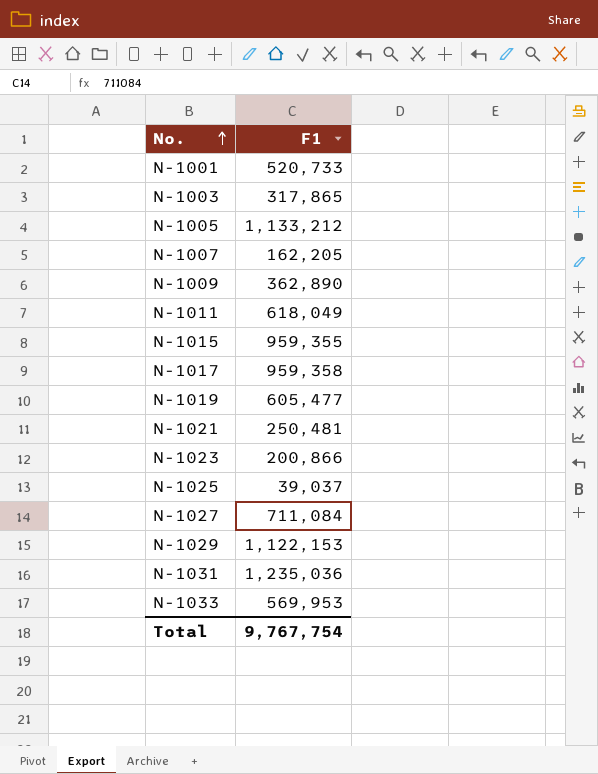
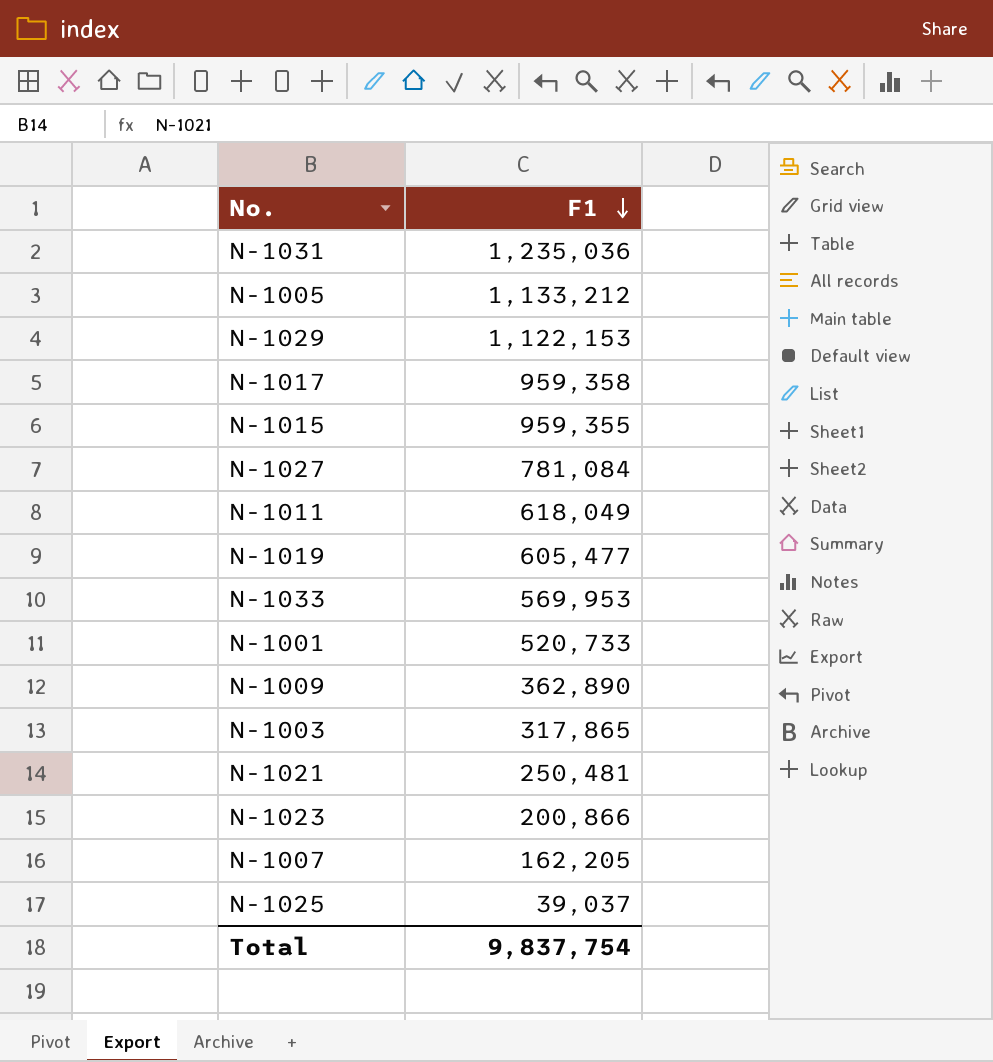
row order: No. ascending -> F1 descending
N-1027 | F1: 711,084 -> 781,084
Total | F1: 9,767,754 -> 9,837,754

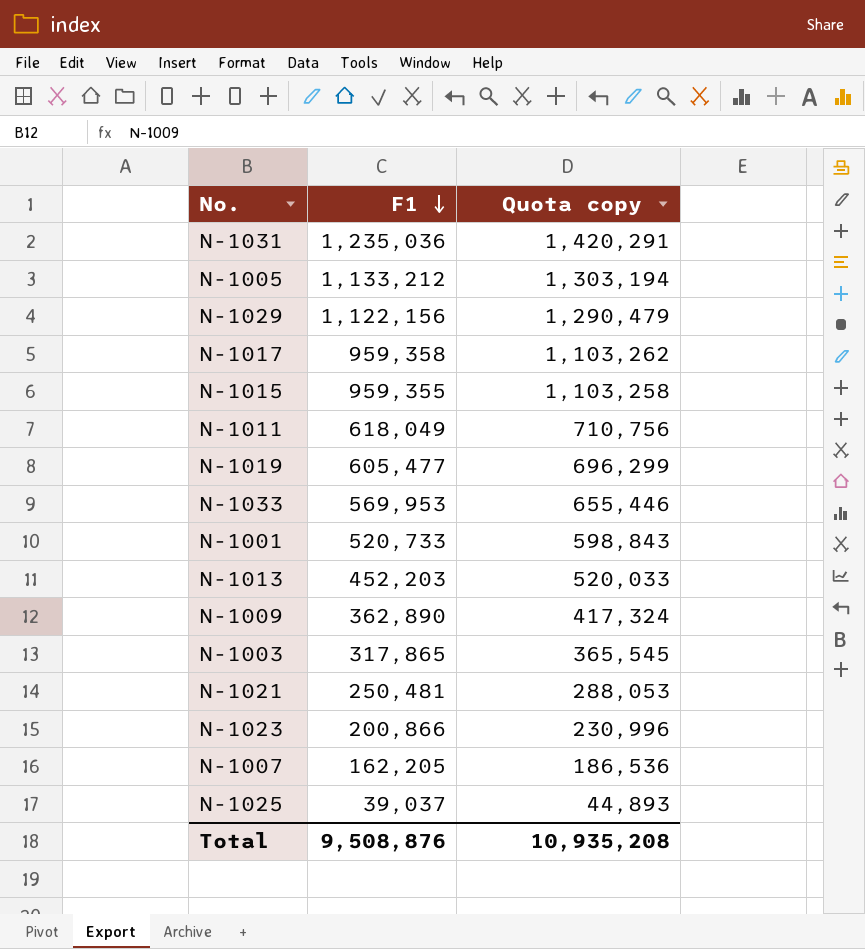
column Quota copy | formula: none -> [F1] * 1.15
row N-1027: 781,084 -> none
N-1029 | F1: 1,122,153 -> 1,122,156
row N-1013: none -> 452,203 | 520,033
Total | F1: 9,837,754 -> 9,508,876

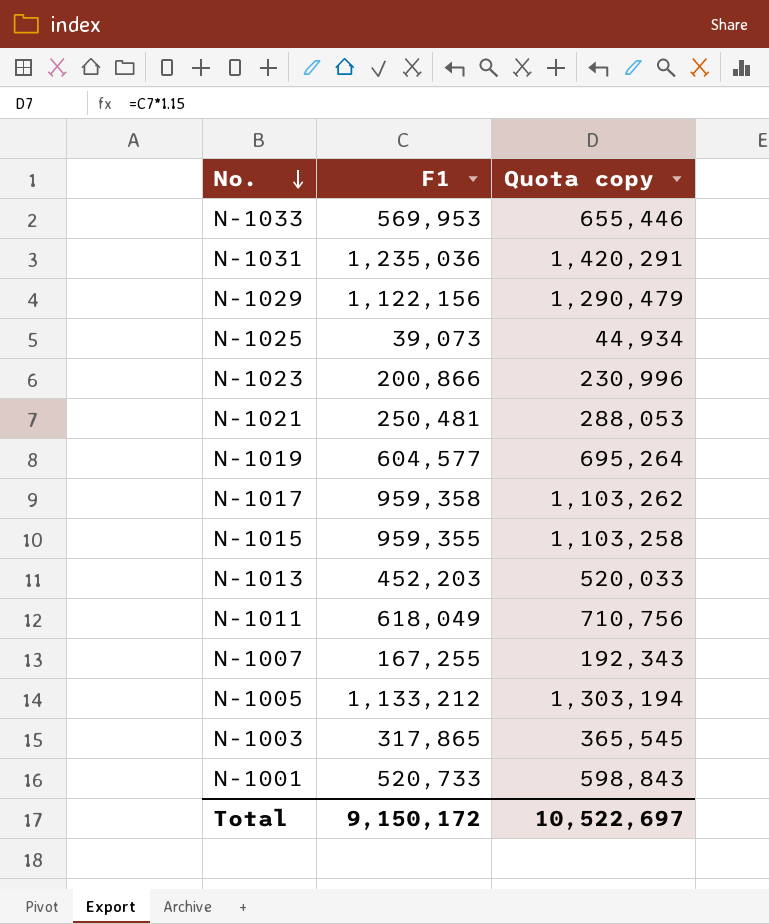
row order: F1 descending -> No. descending
row N-1009: 362,890 | 417,324 -> none
N-1025 | F1: 39,037 -> 39,073
N-1025 | Quota copy: 44,893 -> 44,934
N-1019 | F1: 605,477 -> 604,577
N-1019 | Quota copy: 696,299 -> 695,264
N-1007 | F1: 162,205 -> 167,255
N-1007 | Quota copy: 186,536 -> 192,343
Total | F1: 9,508,876 -> 9,150,172
Total | Quota copy: 10,935,208 -> 10,522,697

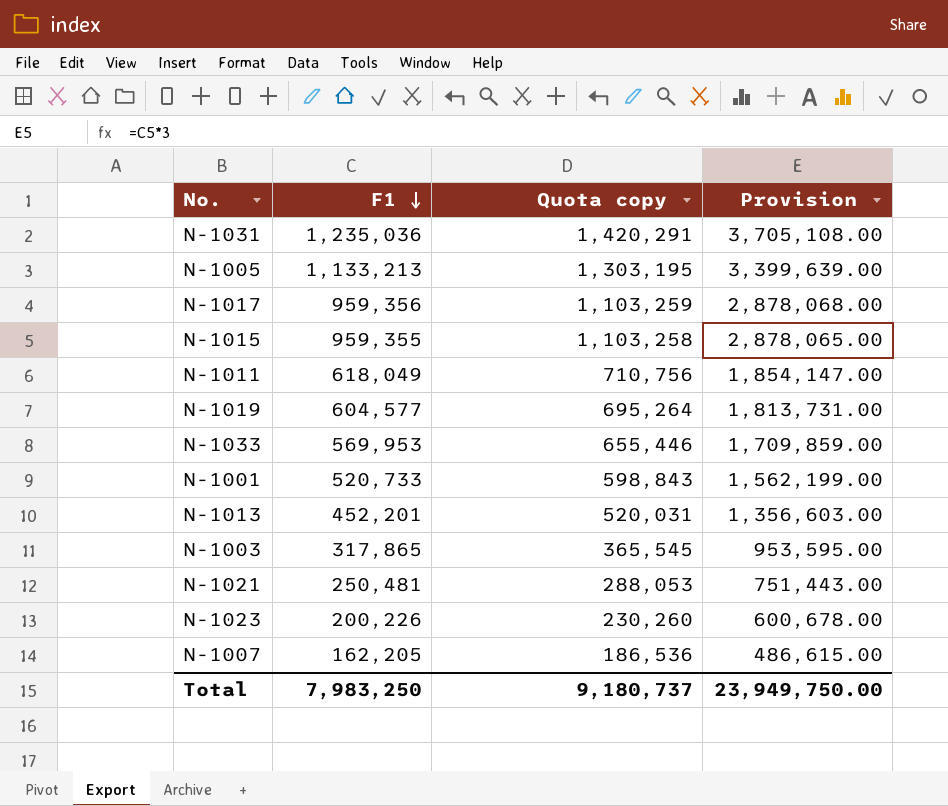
row order: No. descending -> F1 descending
column Provision | formula: none -> [F1] * 3
row N-1029: 1,122,156 | 1,290,479 -> none
row N-1025: 39,073 | 44,934 -> none
N-1005 | F1: 1,133,212 -> 1,133,213
N-1005 | Quota copy: 1,303,194 -> 1,303,195
N-1017 | F1: 959,358 -> 959,356
N-1017 | Quota copy: 1,103,262 -> 1,103,259
N-1013 | F1: 452,203 -> 452,201
N-1013 | Quota copy: 520,033 -> 520,031
N-1023 | F1: 200,866 -> 200,226
N-1023 | Quota copy: 230,996 -> 230,260
N-1007 | F1: 167,255 -> 162,205
N-1007 | Quota copy: 192,343 -> 186,536
Total | F1: 9,150,172 -> 7,983,250
Total | Quota copy: 10,522,697 -> 9,180,737

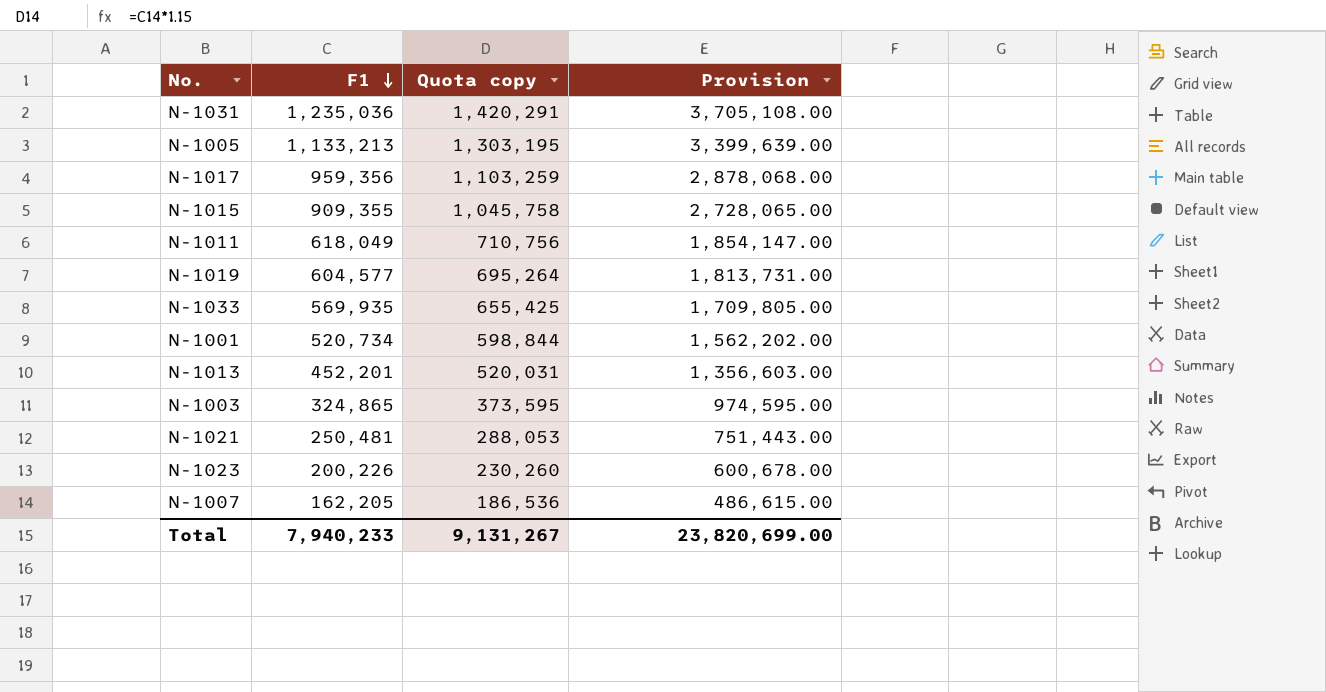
N-1015 | F1: 959,355 -> 909,355
N-1015 | Quota copy: 1,103,258 -> 1,045,758
N-1015 | Provision: 2,878,065.00 -> 2,728,065.00
N-1033 | F1: 569,953 -> 569,935
N-1033 | Quota copy: 655,446 -> 655,425
N-1033 | Provision: 1,709,859.00 -> 1,709,805.00
N-1001 | F1: 520,733 -> 520,734
N-1001 | Quota copy: 598,843 -> 598,844
N-1001 | Provision: 1,562,199.00 -> 1,562,202.00
N-1003 | F1: 317,865 -> 324,865
N-1003 | Quota copy: 365,545 -> 373,595
N-1003 | Provision: 953,595.00 -> 974,595.00
Total | F1: 7,983,250 -> 7,940,233
Total | Quota copy: 9,180,737 -> 9,131,267
Total | Provision: 23,949,750.00 -> 23,820,699.00

